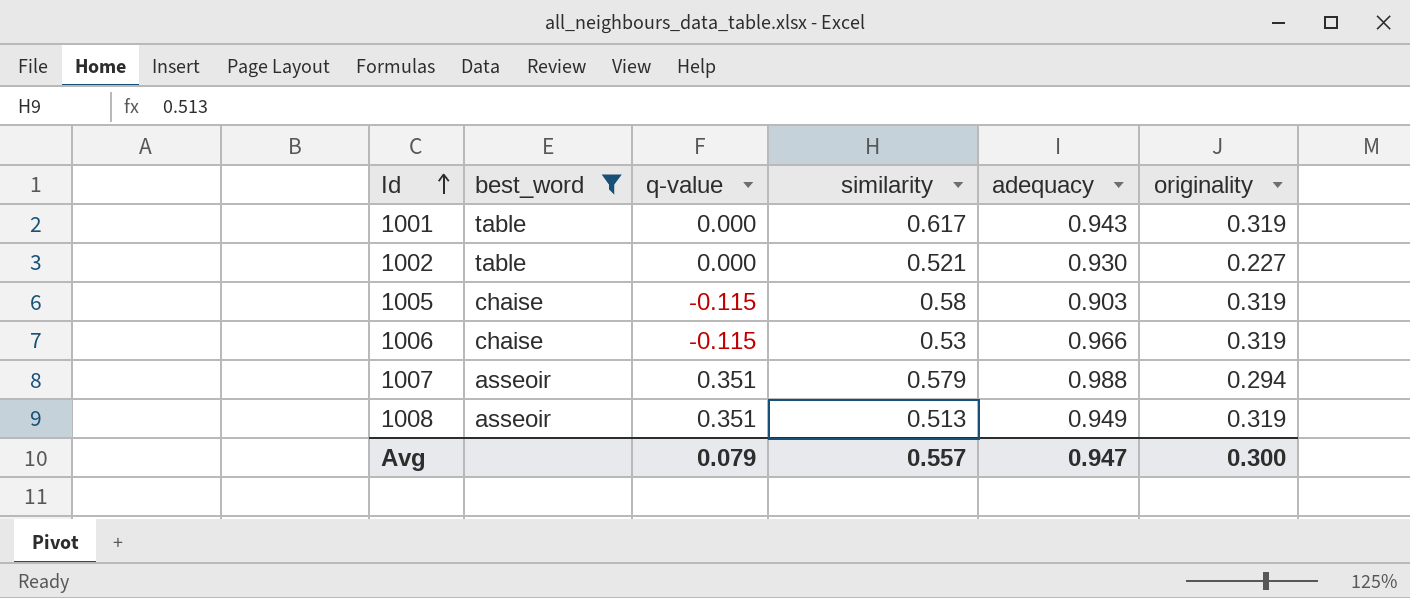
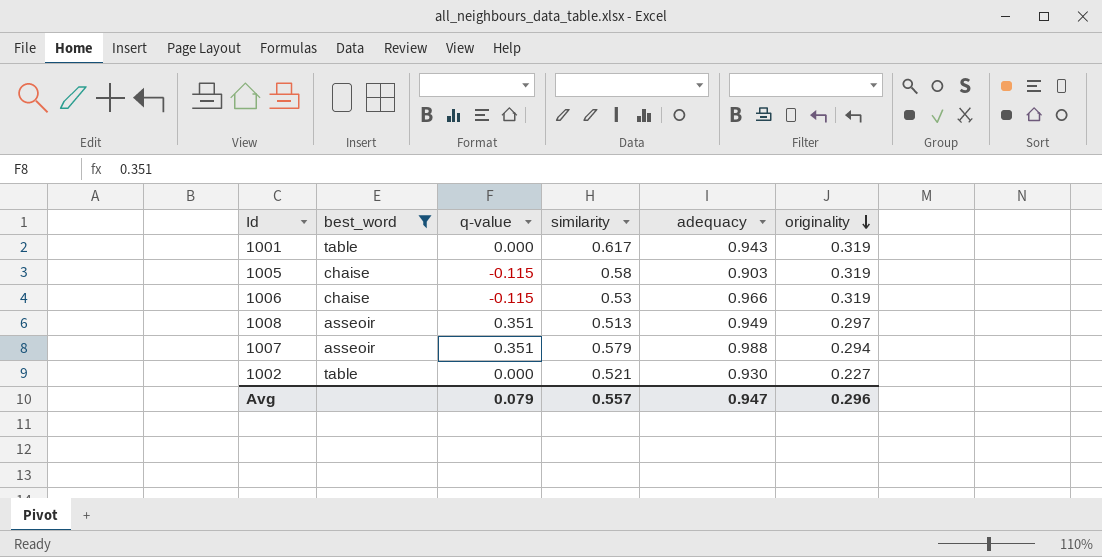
row order: Id ascending -> originality descending
1008 | originality: 0.319 -> 0.297
Avg | originality: 0.300 -> 0.296

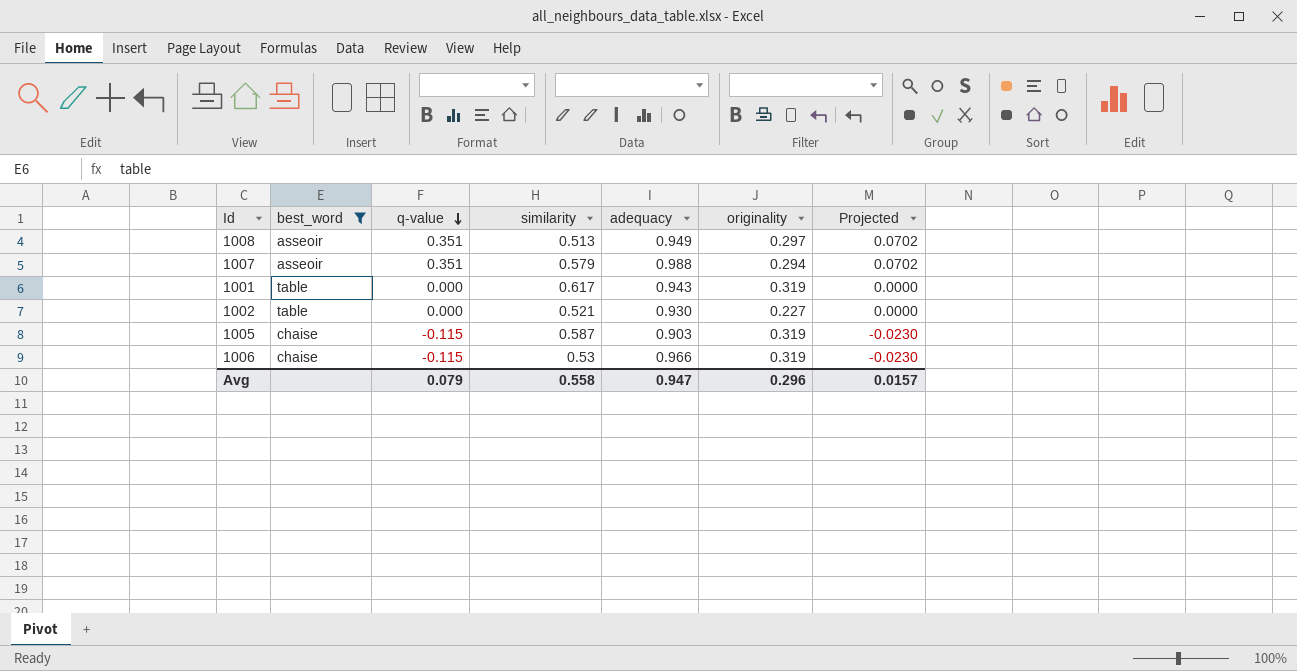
row order: originality descending -> q-value descending
column Projected | formula: none -> [q-value] * 0.2
1005 | similarity: 0.58 -> 0.587
Avg | similarity: 0.557 -> 0.558

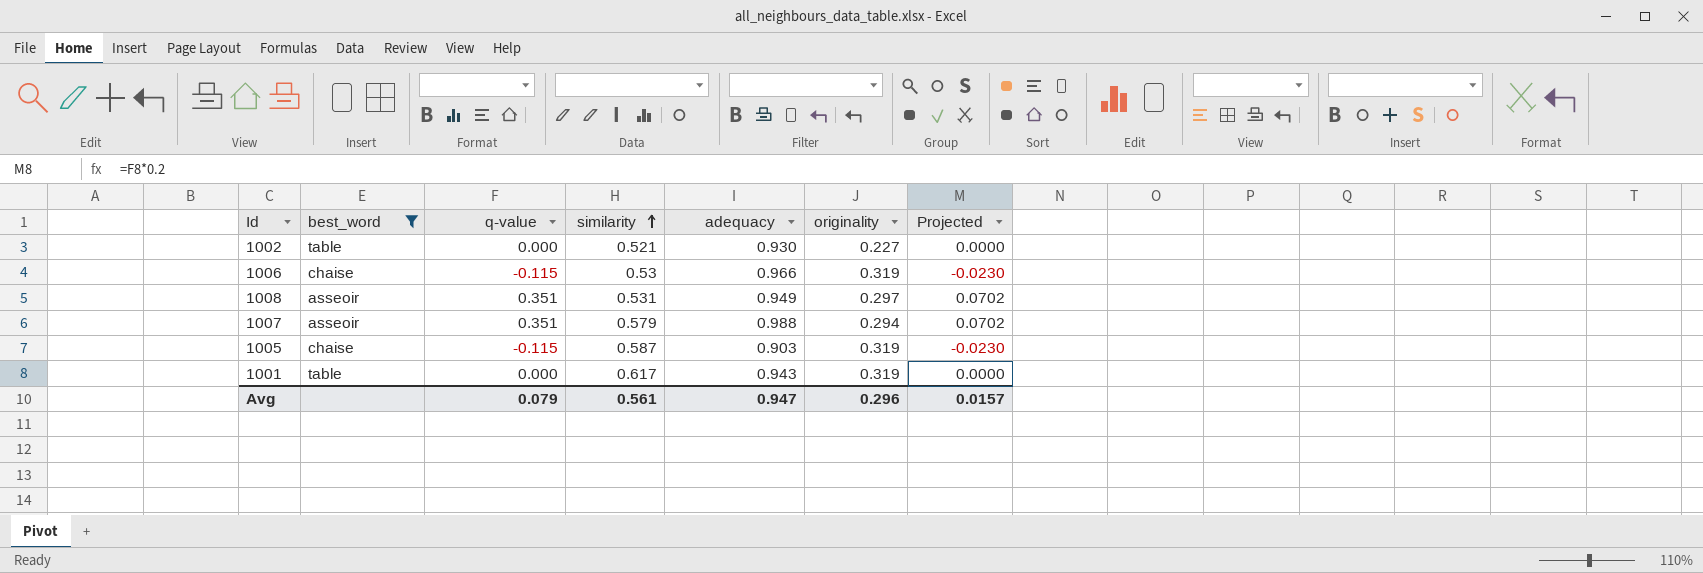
row order: q-value descending -> similarity ascending
1008 | similarity: 0.513 -> 0.531
Avg | similarity: 0.558 -> 0.561

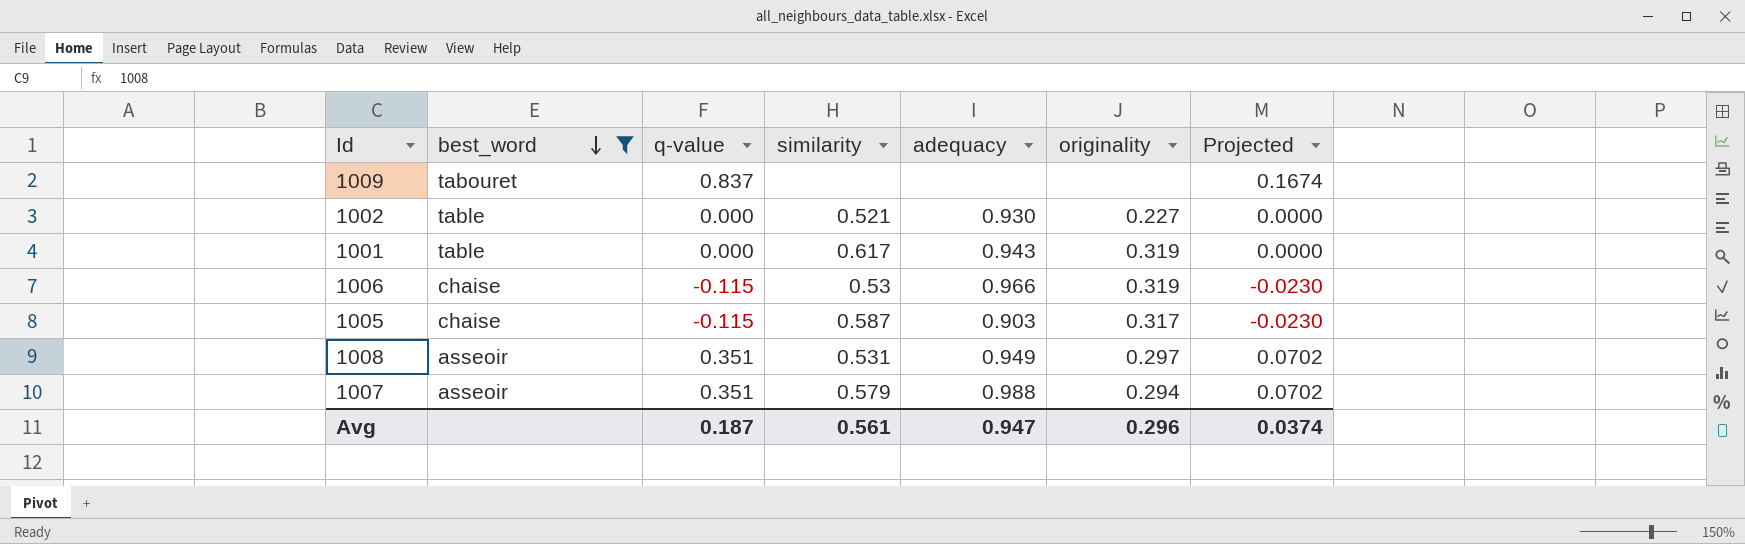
row order: similarity ascending -> best_word descending
row 1009: none -> tabouret | 0.837 | none | none | none | 0.1674
1005 | originality: 0.319 -> 0.317
Avg | q-value: 0.079 -> 0.187
Avg | Projected: 0.0157 -> 0.0374

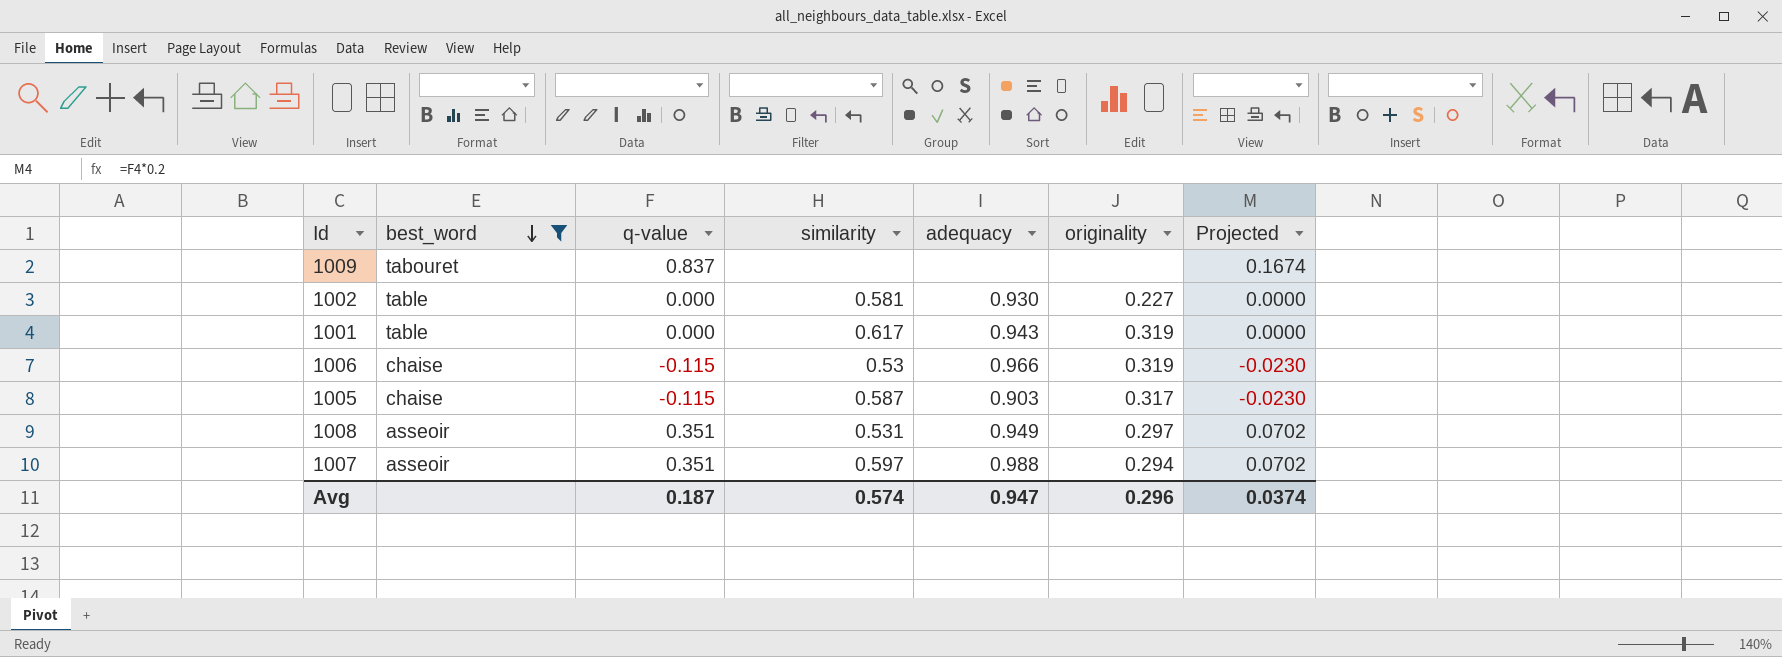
1002 | similarity: 0.521 -> 0.581
1007 | similarity: 0.579 -> 0.597
Avg | similarity: 0.561 -> 0.574

